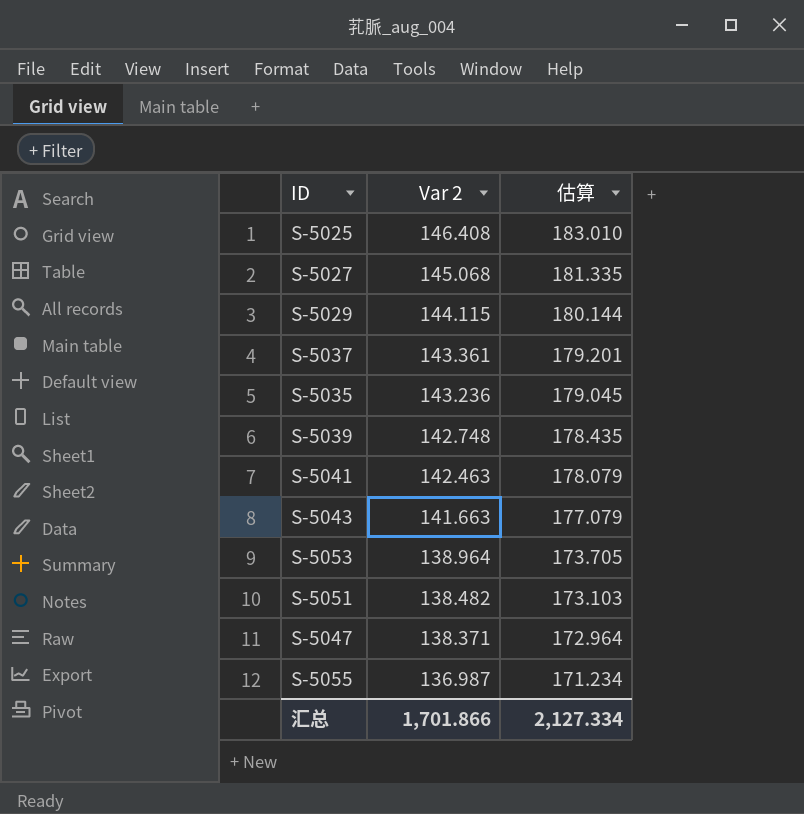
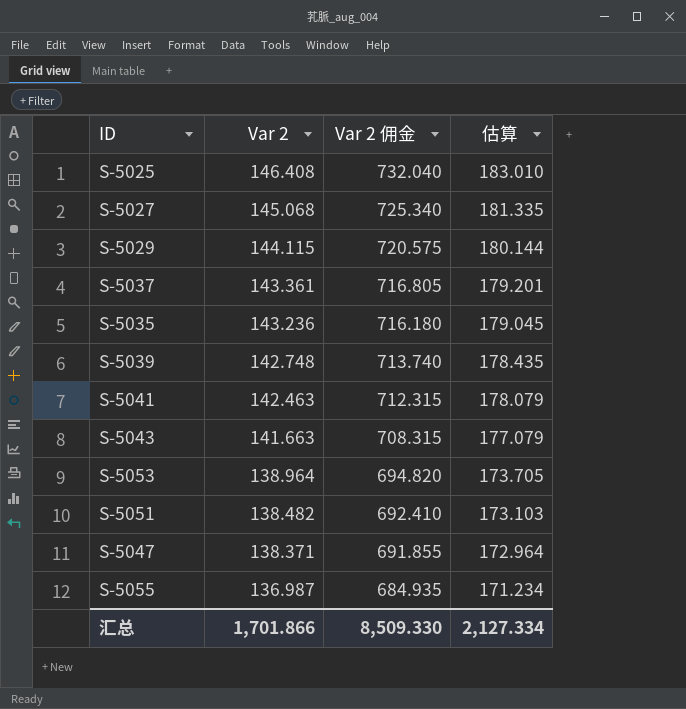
column Var 2 佣金 | formula: none -> [Var 2] * 5

